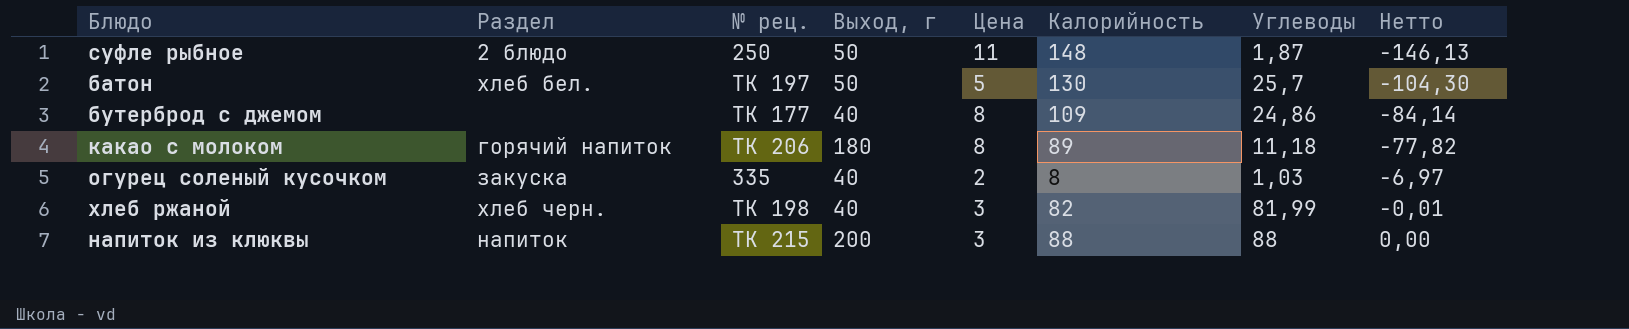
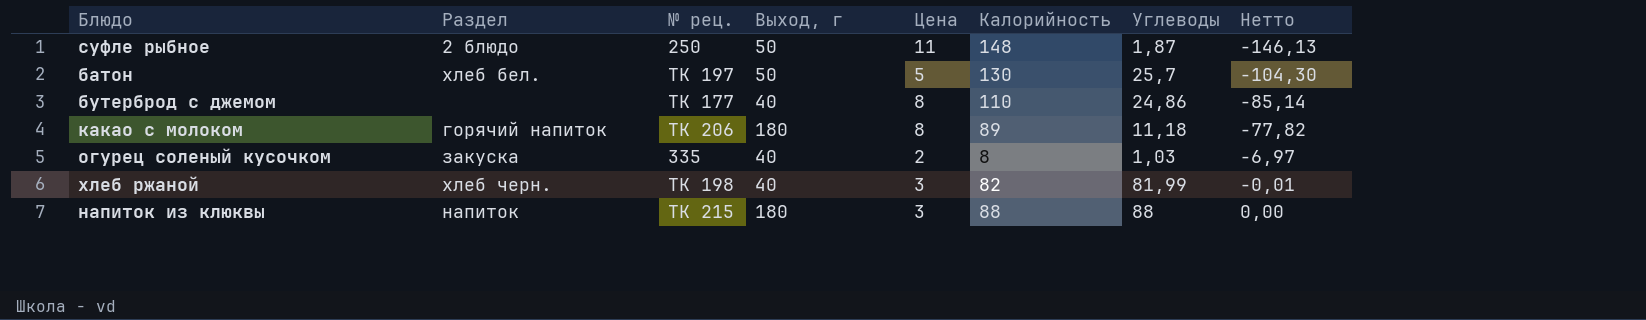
бутерброд с джемом | Калорийность: 109 -> 110
бутерброд с джемом | Нетто: -84,14 -> -85,14
напиток из клюквы | Выход, г: 200 -> 180

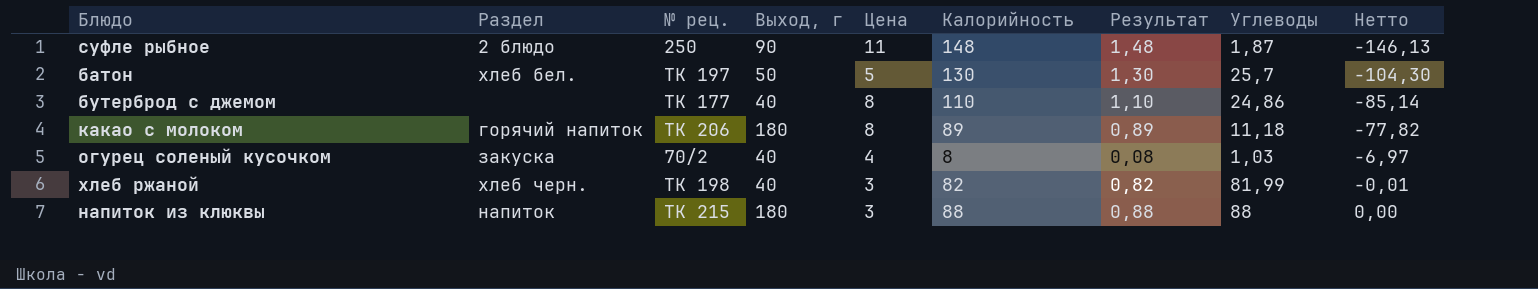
column Результат | formula: none -> [Калорийность] * 0,01
суфле рыбное | Выход, г: 50 -> 90
огурец соленый кусочком | № рец.: 335 -> 70/2
огурец соленый кусочком | Цена: 2 -> 4

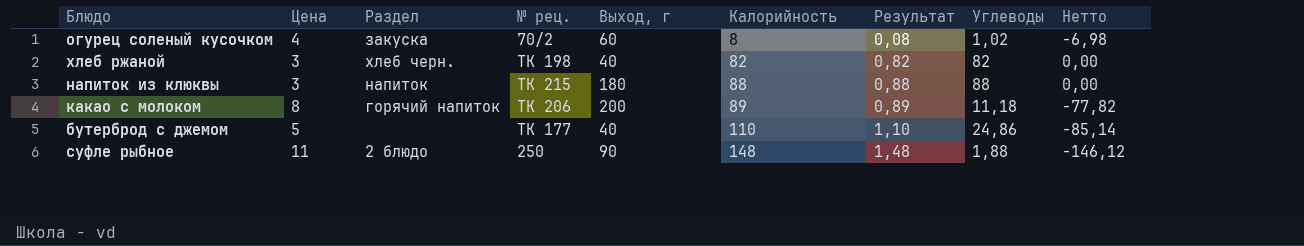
row order: Нетто ascending -> Калорийность ascending
column Цена | position: 5 -> 2
row батон: хлеб бел. | ТК 197 | 50 | 5 | 130 | 1,30 | 25,7 | -104,30 -> none
огурец соленый кусочком | Выход, г: 40 -> 60
огурец соленый кусочком | Углеводы: 1,03 -> 1,02
огурец соленый кусочком | Нетто: -6,97 -> -6,98
хлеб ржаной | Углеводы: 81,99 -> 82
хлеб ржаной | Нетто: -0,01 -> 0,00
какао с молоком | Выход, г: 180 -> 200
бутерброд с джемом | Цена: 8 -> 5
суфле рыбное | Углеводы: 1,87 -> 1,88
суфле рыбное | Нетто: -146,13 -> -146,12

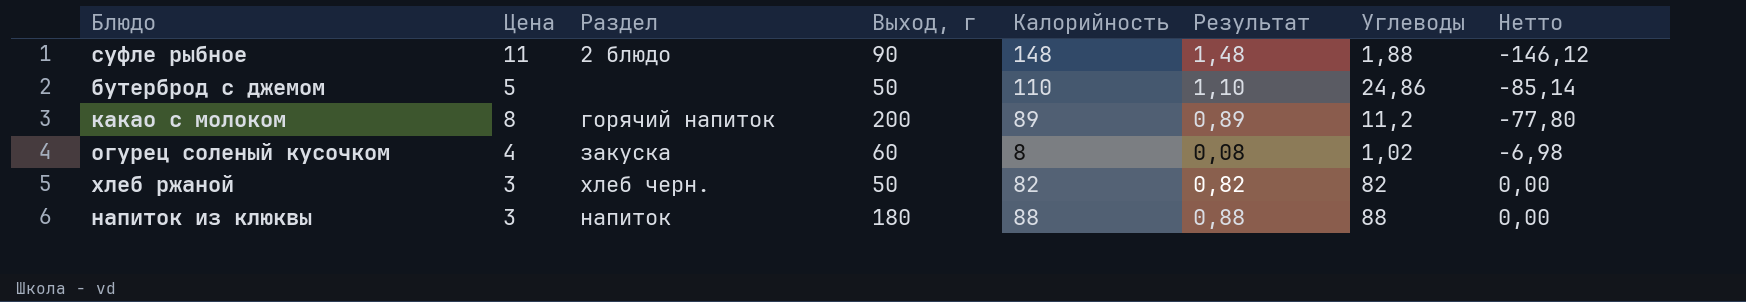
row order: Калорийность ascending -> Нетто ascending
column № рец. | position: 4 -> none
бутерброд с джемом | Выход, г: 40 -> 50
какао с молоком | Углеводы: 11,18 -> 11,2
какао с молоком | Нетто: -77,82 -> -77,80
хлеб ржаной | Выход, г: 40 -> 50

